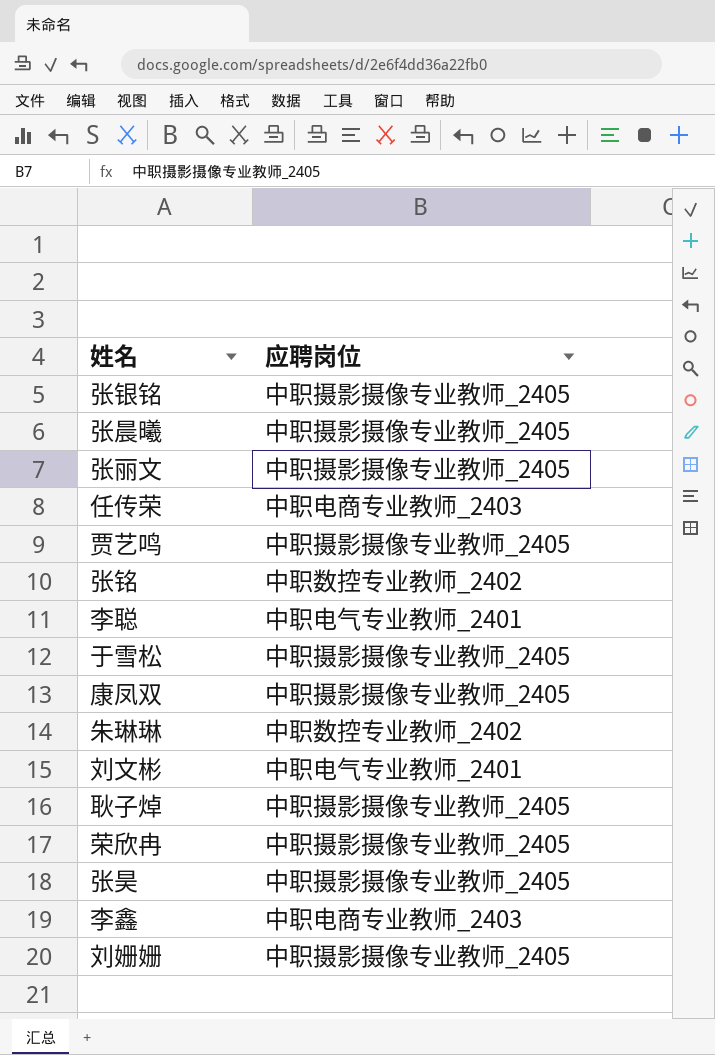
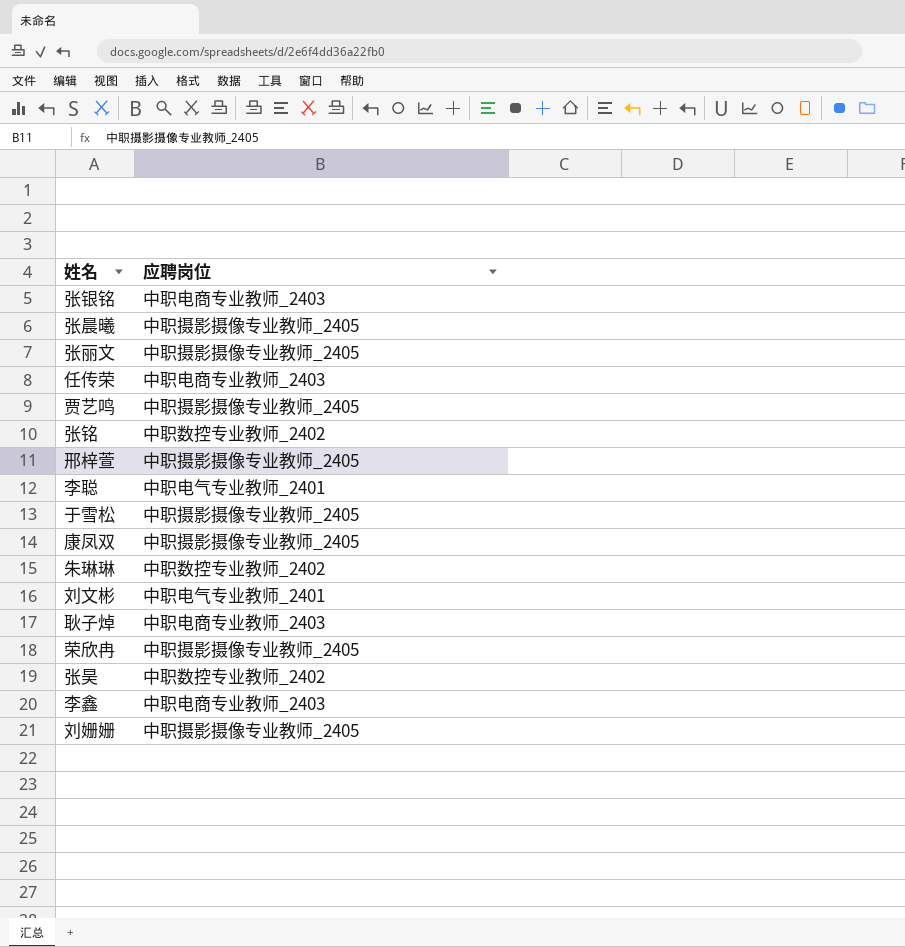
张银铭 | 应聘岗位: 中职摄影摄像专业教师_2405 -> 中职电商专业教师_2403
row 邢梓萱: none -> 中职摄影摄像专业教师_2405
耿子焯 | 应聘岗位: 中职摄影摄像专业教师_2405 -> 中职电商专业教师_2403
张昊 | 应聘岗位: 中职摄影摄像专业教师_2405 -> 中职数控专业教师_2402

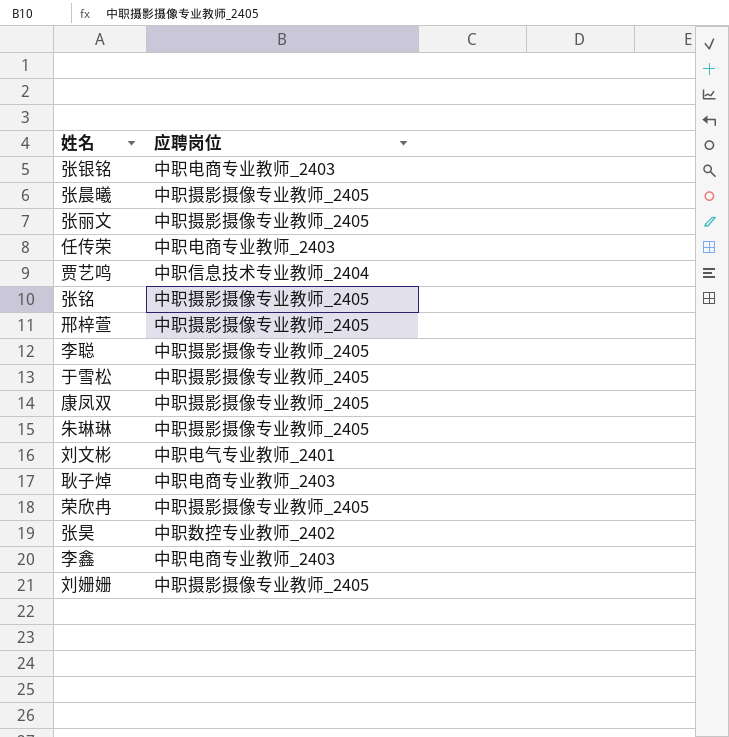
贾艺鸣 | 应聘岗位: 中职摄影摄像专业教师_2405 -> 中职信息技术专业教师_2404
张铭 | 应聘岗位: 中职数控专业教师_2402 -> 中职摄影摄像专业教师_2405
李聪 | 应聘岗位: 中职电气专业教师_2401 -> 中职摄影摄像专业教师_2405
朱琳琳 | 应聘岗位: 中职数控专业教师_2402 -> 中职摄影摄像专业教师_2405

